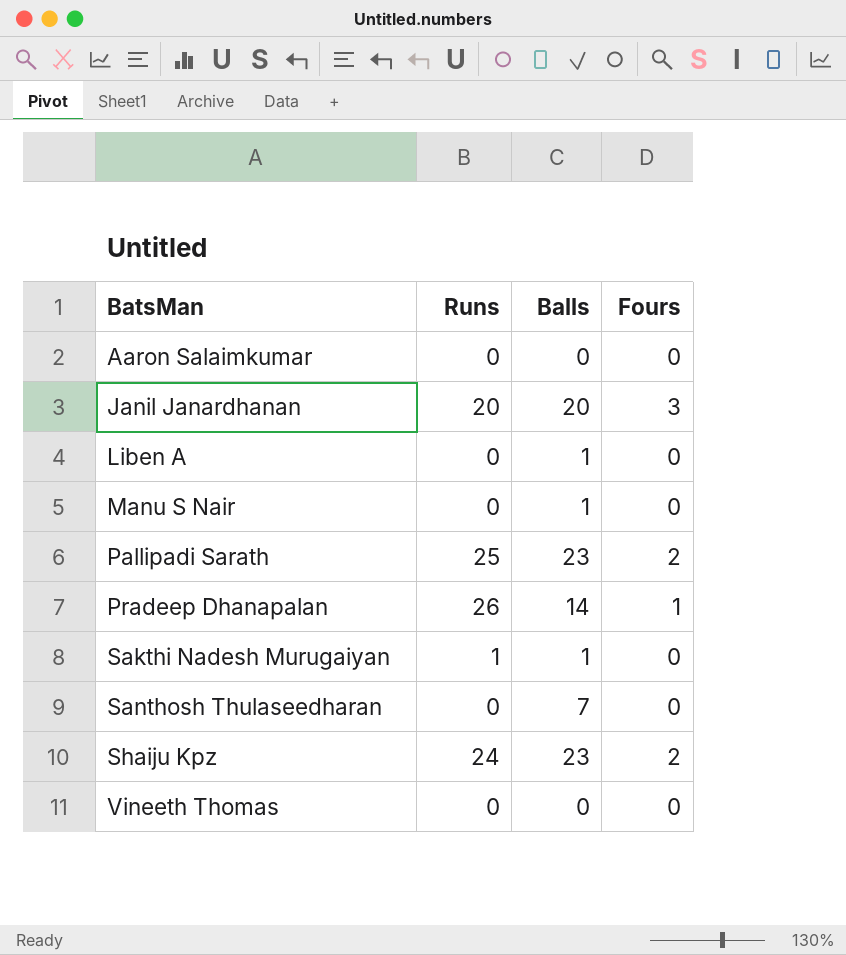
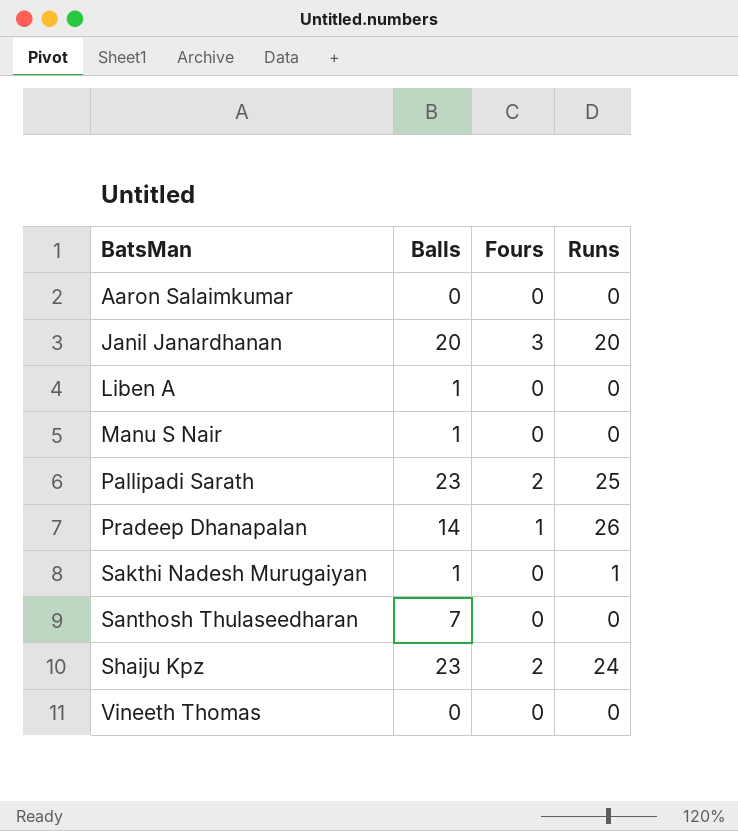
column Runs | position: 2 -> 4

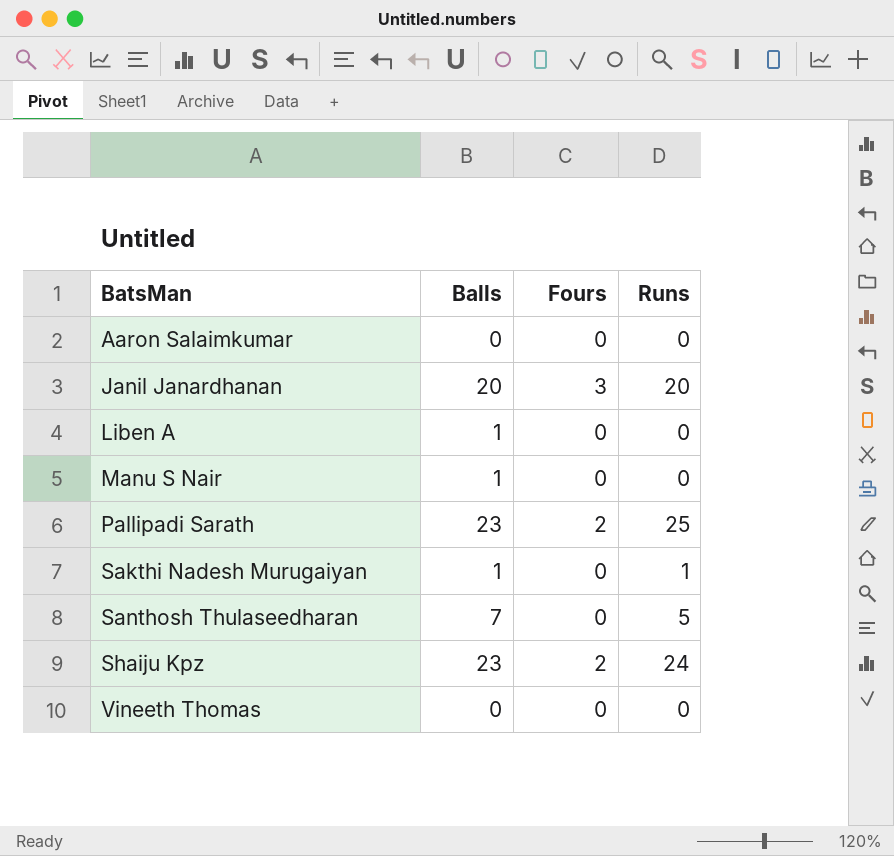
row Pradeep Dhanapalan: 14 | 1 | 26 -> none
Santhosh Thulaseedharan | Runs: 0 -> 5

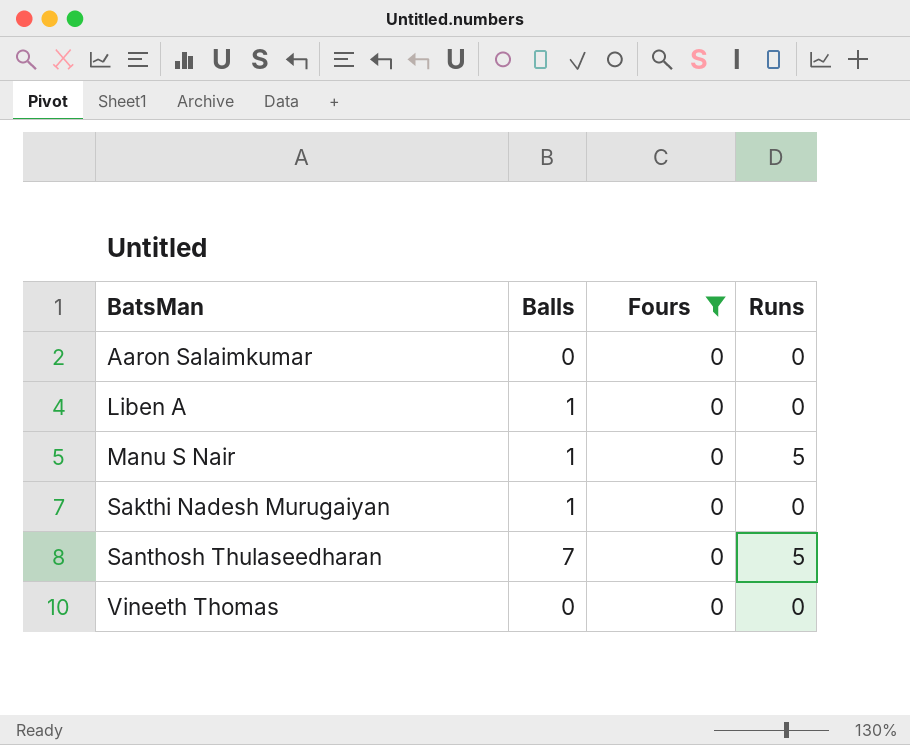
filter: none -> Fours = 0
Manu S Nair | Runs: 0 -> 5
Sakthi Nadesh Murugaiyan | Runs: 1 -> 0

